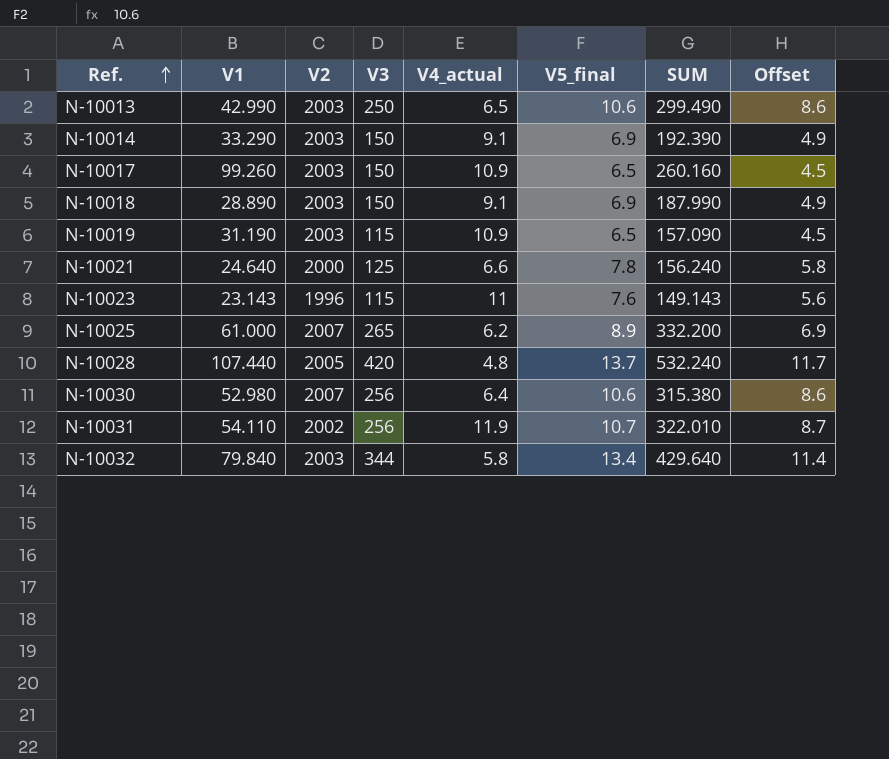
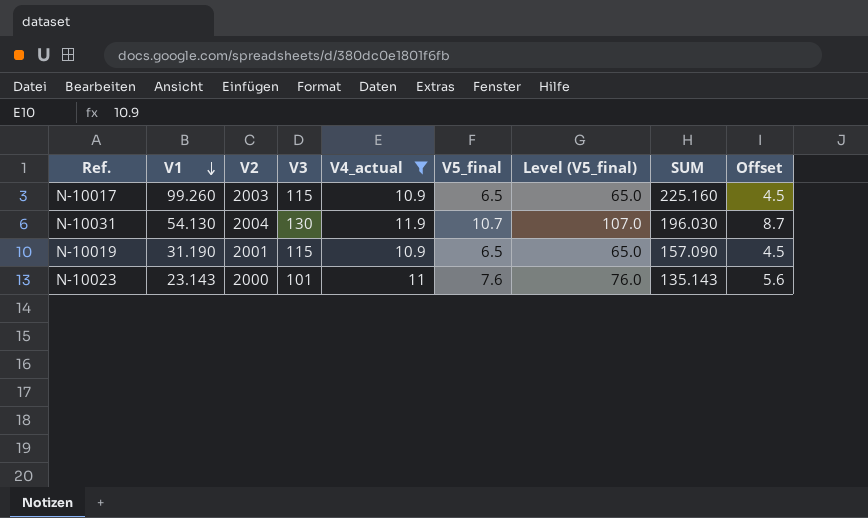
filter: none -> V4_actual >= 10.9
row order: Ref. ascending -> V1 descending
column Level (V5_final) | formula: none -> [V5_final] * 10
N-10017 | V3: 150 -> 115
N-10017 | SUM: 260.160 -> 225.160
N-10031 | V1: 54.110 -> 54.130
N-10031 | V2: 2002 -> 2004
N-10031 | V3: 256 -> 130
N-10031 | SUM: 322.010 -> 196.030
N-10019 | V2: 2003 -> 2001
N-10023 | V2: 1996 -> 2000
N-10023 | V3: 115 -> 101
N-10023 | SUM: 149.143 -> 135.143

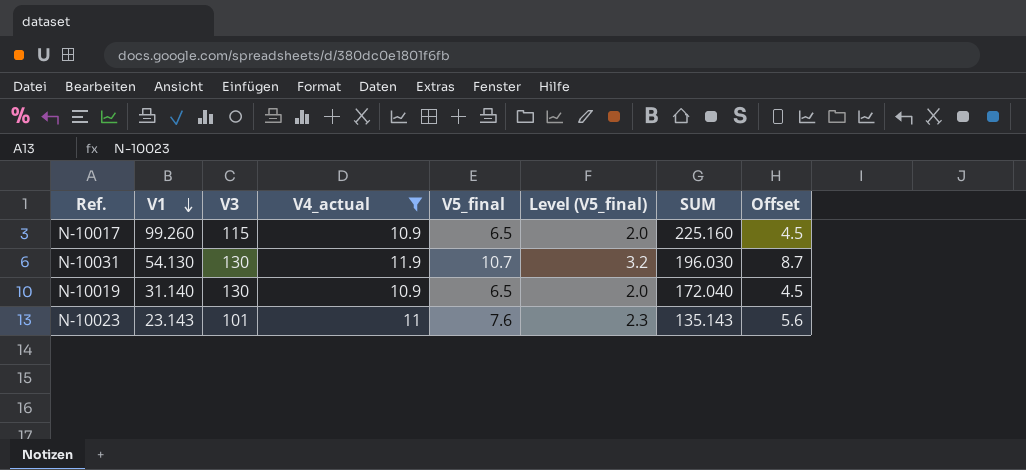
column V2 | position: 3 -> none
column Level (V5_final) | formula: [V5_final] * 10 -> [V5_final] * 0.3
N-10019 | V1: 31.190 -> 31.140
N-10019 | V3: 115 -> 130
N-10019 | SUM: 157.090 -> 172.040

